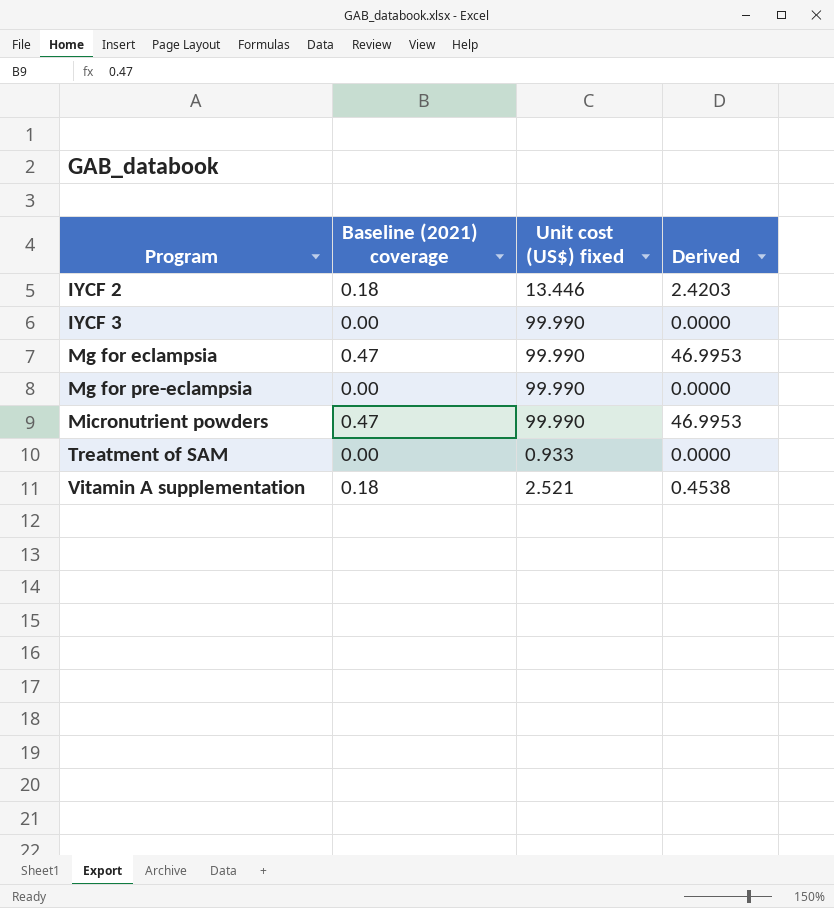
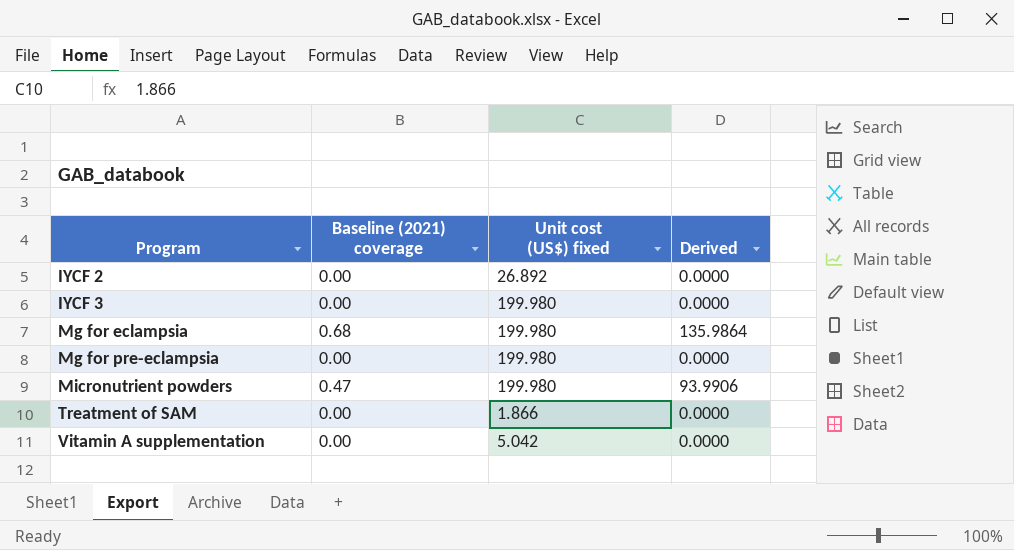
IYCF 2 | Baseline (2021) coverage: 0.18 -> 0.00
IYCF 2 | Unit cost (US$) fixed: 13.446 -> 26.892
IYCF 2 | Derived: 2.4203 -> 0.0000
IYCF 3 | Unit cost (US$) fixed: 99.990 -> 199.980
Mg for eclampsia | Baseline (2021) coverage: 0.47 -> 0.68
Mg for eclampsia | Unit cost (US$) fixed: 99.990 -> 199.980
Mg for eclampsia | Derived: 46.9953 -> 135.9864
Mg for pre-eclampsia | Unit cost (US$) fixed: 99.990 -> 199.980
Micronutrient powders | Unit cost (US$) fixed: 99.990 -> 199.980
Micronutrient powders | Derived: 46.9953 -> 93.9906
Treatment of SAM | Unit cost (US$) fixed: 0.933 -> 1.866
Vitamin A supplementation | Baseline (2021) coverage: 0.18 -> 0.00
Vitamin A supplementation | Unit cost (US$) fixed: 2.521 -> 5.042
Vitamin A supplementation | Derived: 0.4538 -> 0.0000

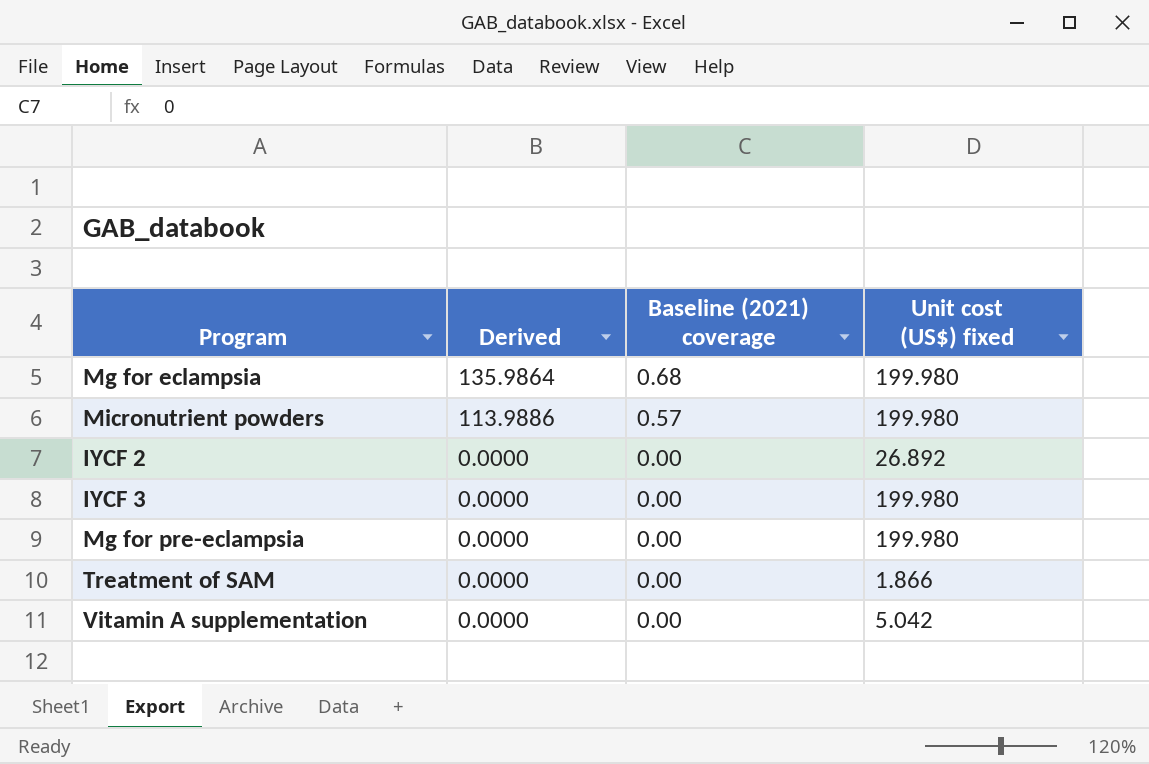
row order: Program ascending -> Derived descending
column Derived | position: 4 -> 2
Micronutrient powders | Derived: 93.9906 -> 113.9886
Micronutrient powders | Baseline (2021) coverage: 0.47 -> 0.57

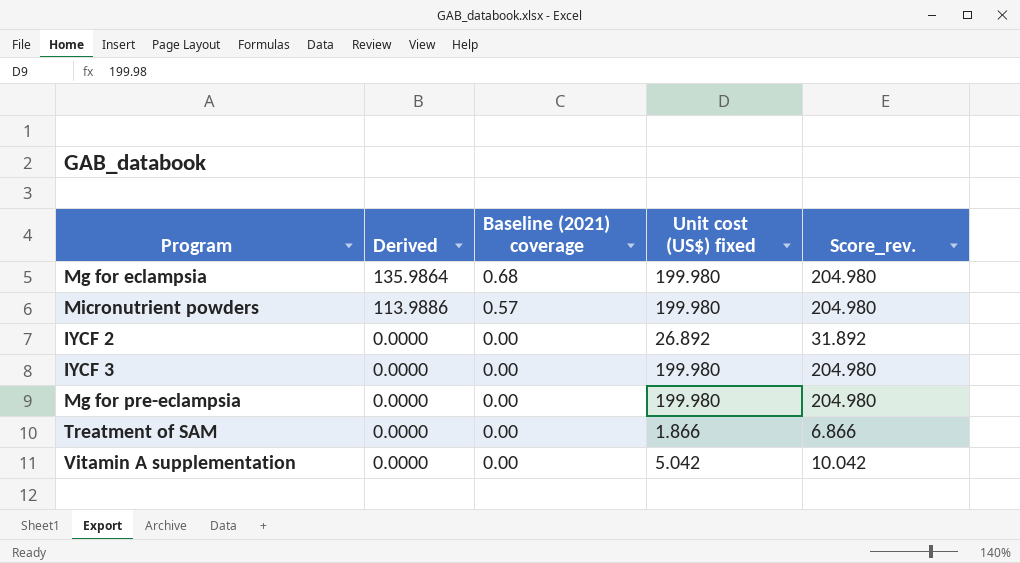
column Score_rev. | formula: none -> [Unit cost (US$) fixed] + 5

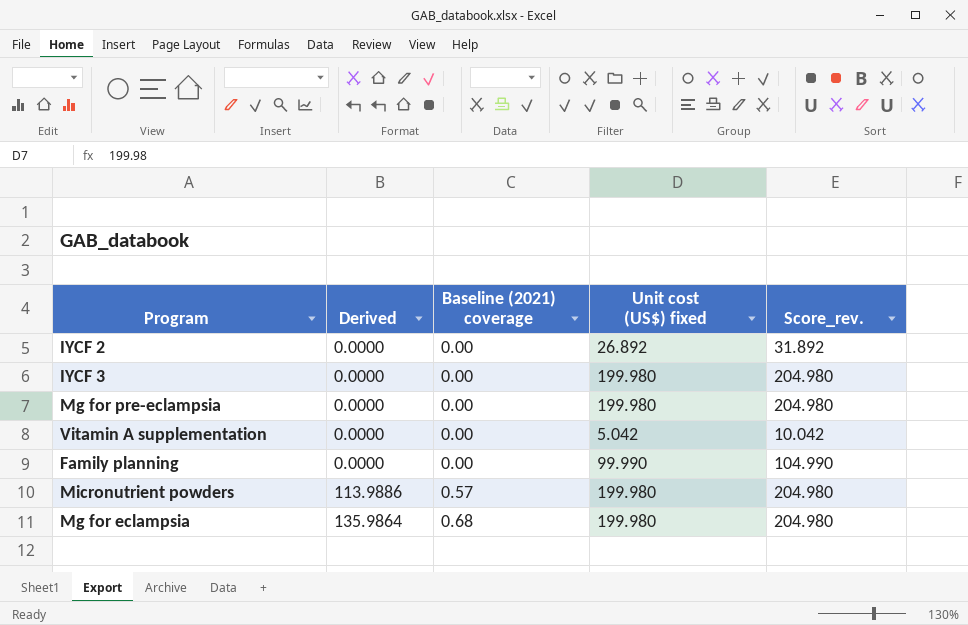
row order: Derived descending -> Derived ascending
row Treatment of SAM: 0.0000 | 0.00 | 1.866 | 6.866 -> none
row Family planning: none -> 0.0000 | 0.00 | 99.990 | 104.990

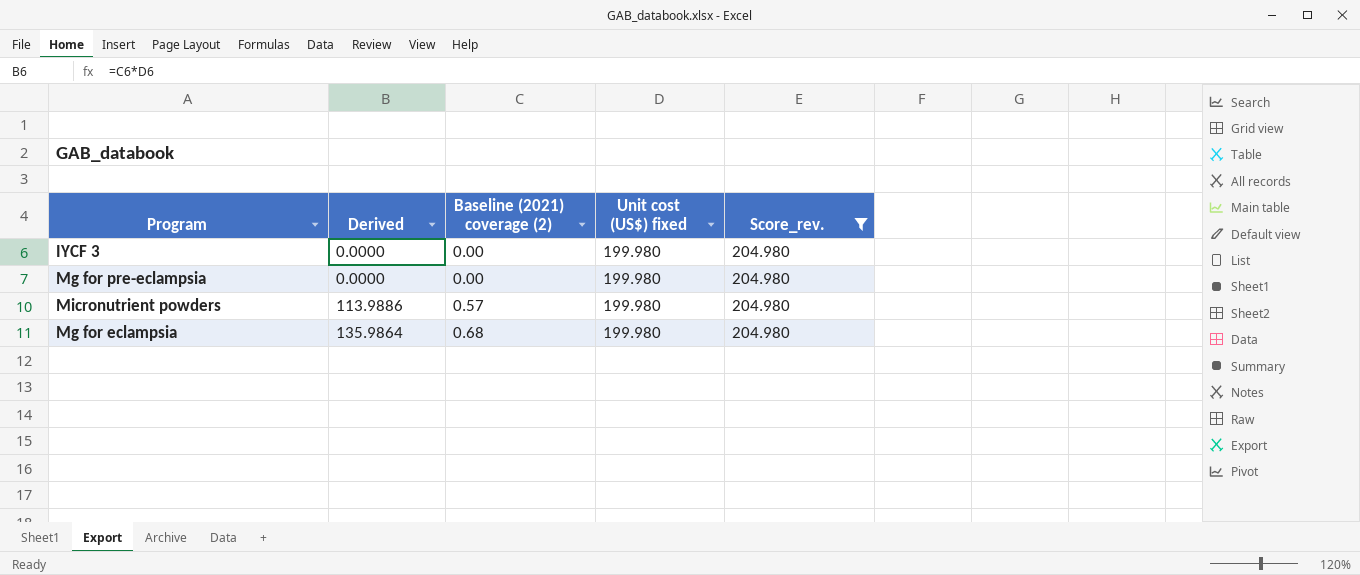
filter: none -> Score_rev. = 204.980
column name: Baseline (2021) coverage -> Baseline (2021) coverage (2)

